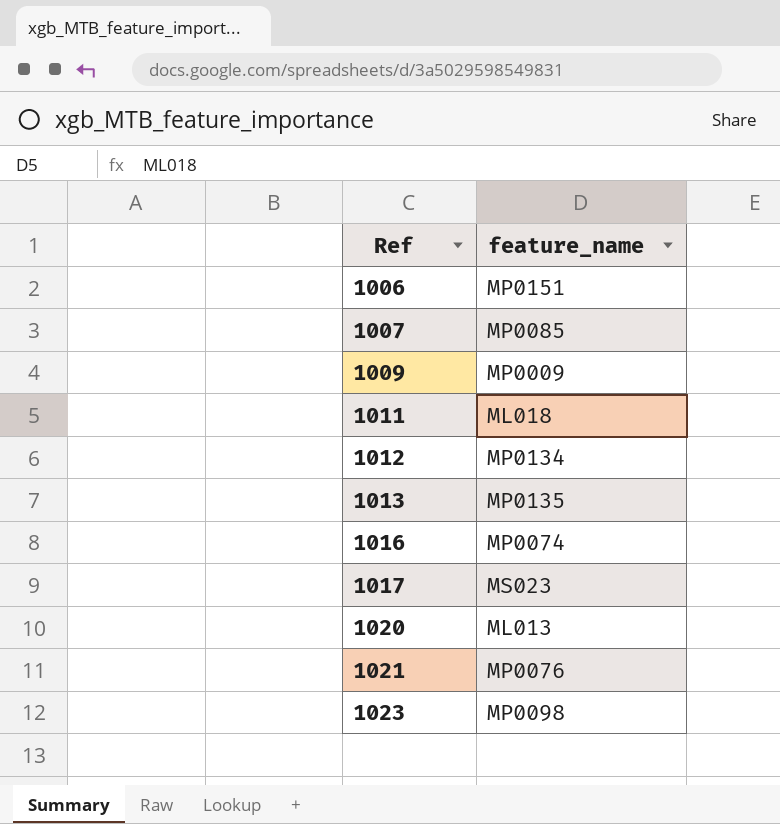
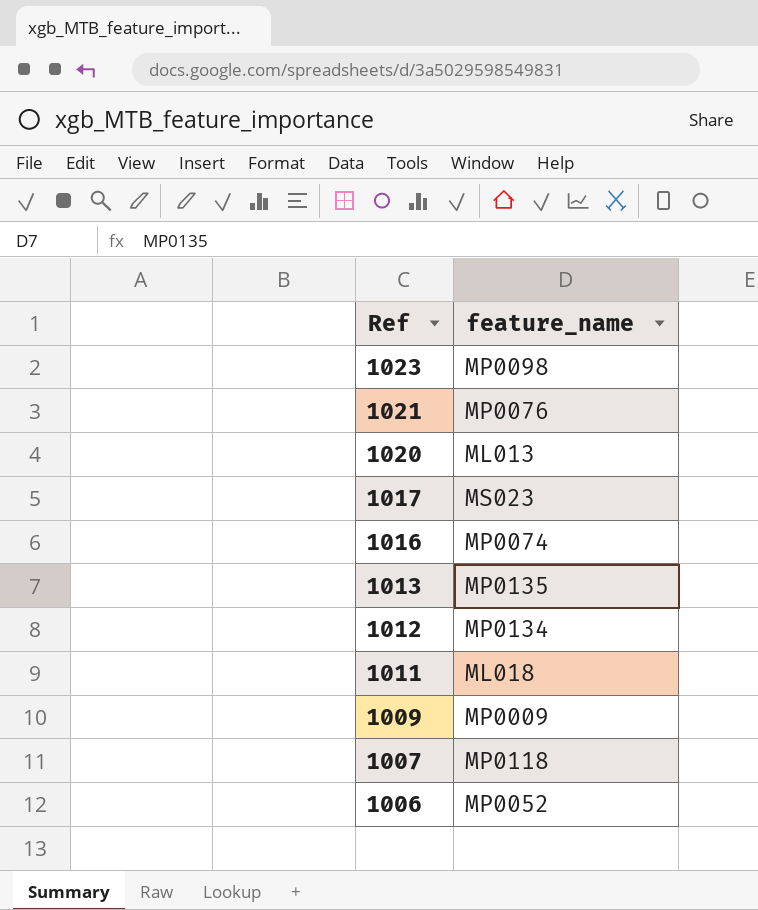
row order: Ref ascending -> Ref descending
1007 | feature_name: MP0085 -> MP0118
1006 | feature_name: MP0151 -> MP0052

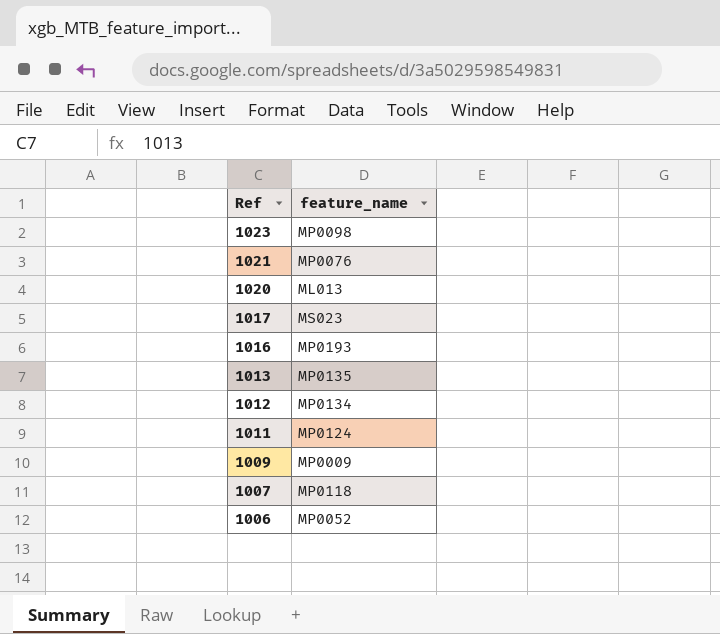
1016 | feature_name: MP0074 -> MP0193
1011 | feature_name: ML018 -> MP0124

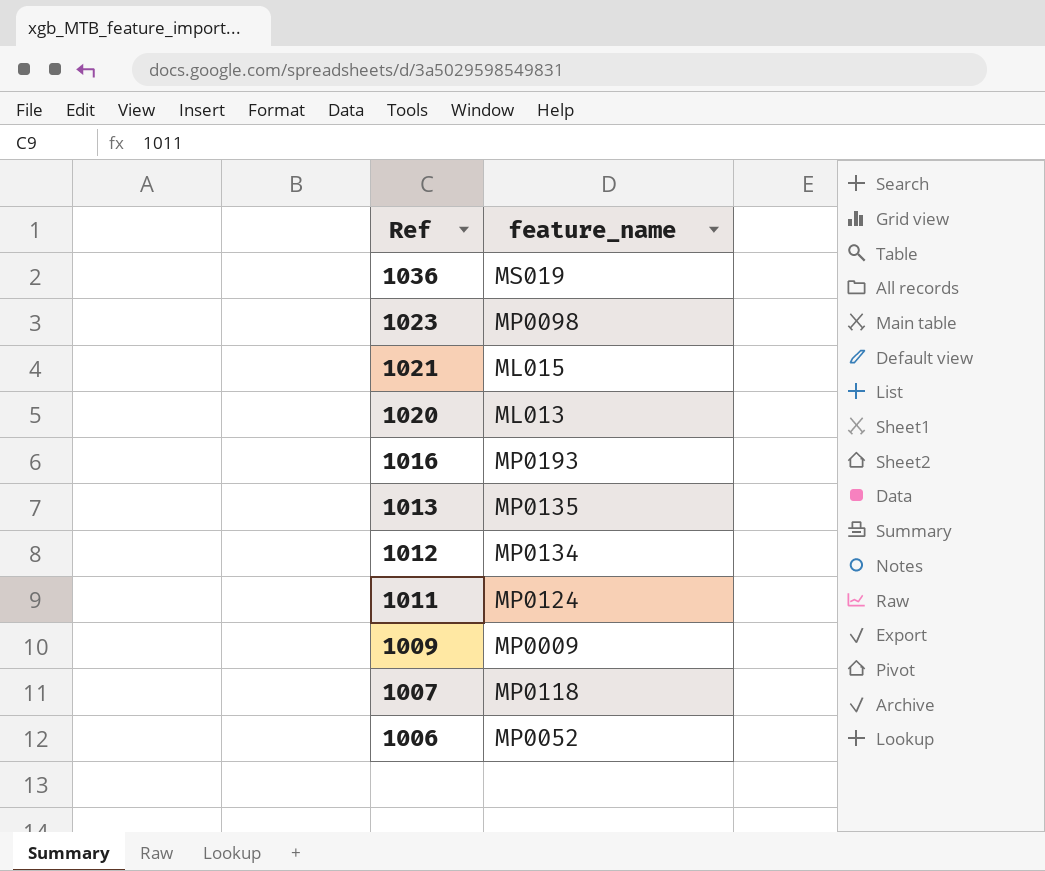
row 1017: MS023 -> none
row 1036: none -> MS019
1021 | feature_name: MP0076 -> ML015

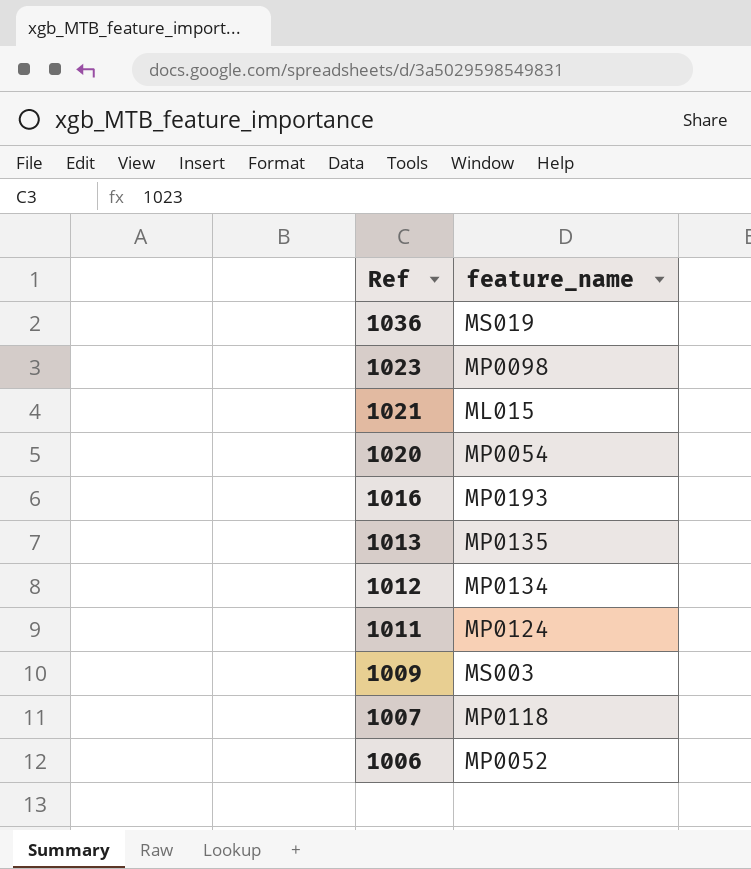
1020 | feature_name: ML013 -> MP0054
1009 | feature_name: MP0009 -> MS003

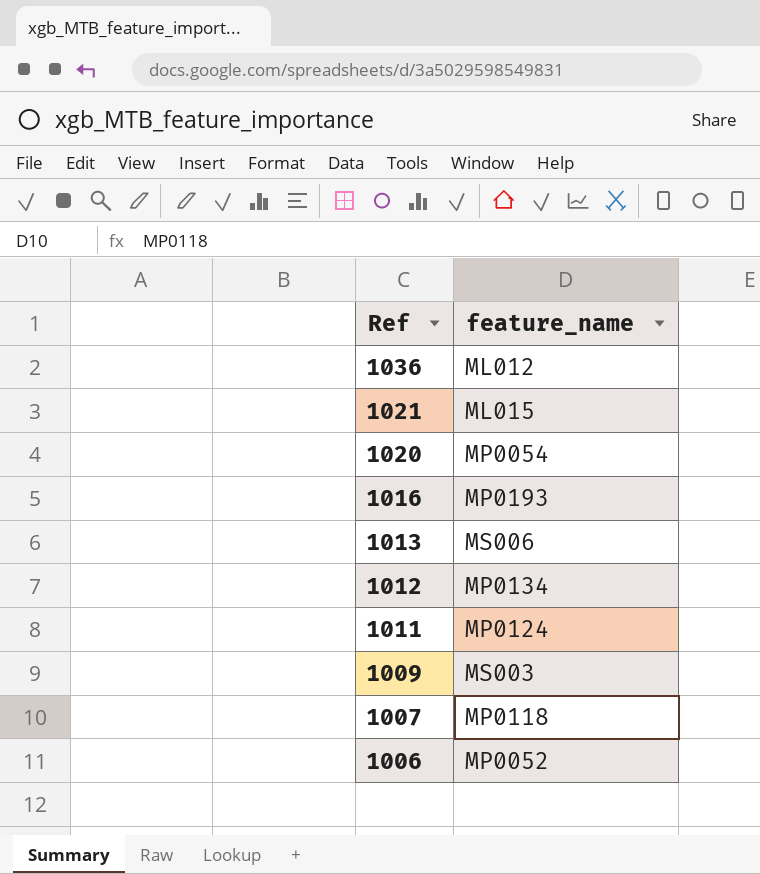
row 1023: MP0098 -> none
1036 | feature_name: MS019 -> ML012
1013 | feature_name: MP0135 -> MS006

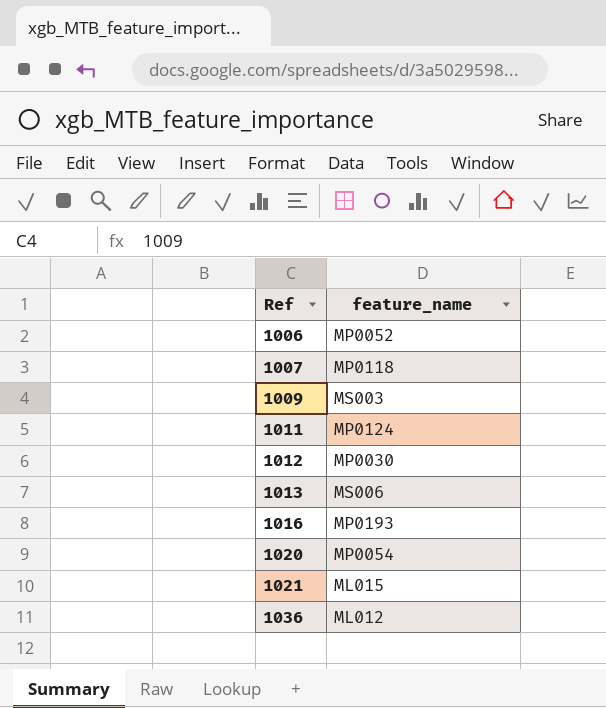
row order: Ref descending -> Ref ascending
1012 | feature_name: MP0134 -> MP0030

